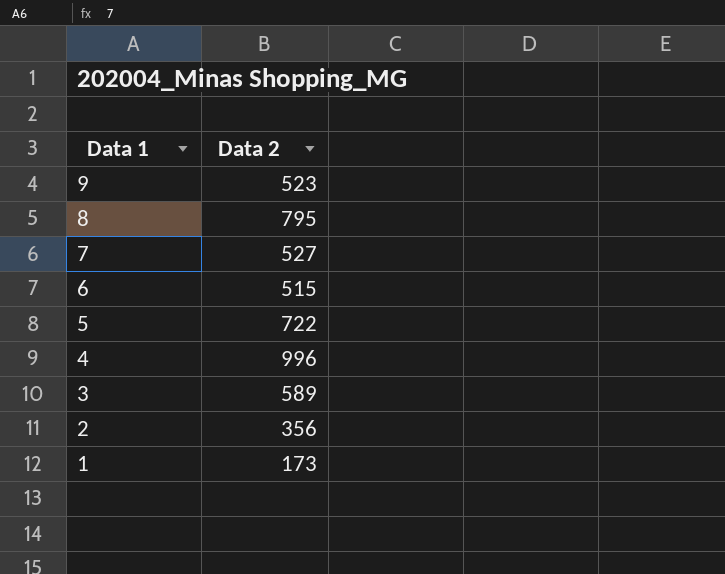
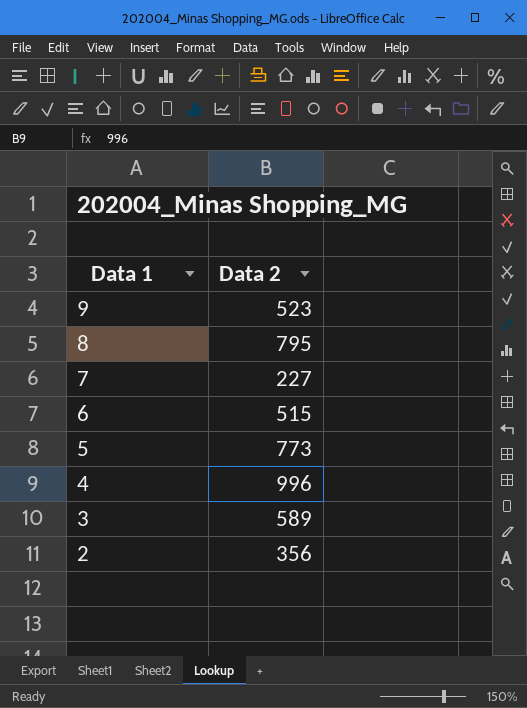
row 1: 173 -> none
7 | Data 2: 527 -> 227
5 | Data 2: 722 -> 773

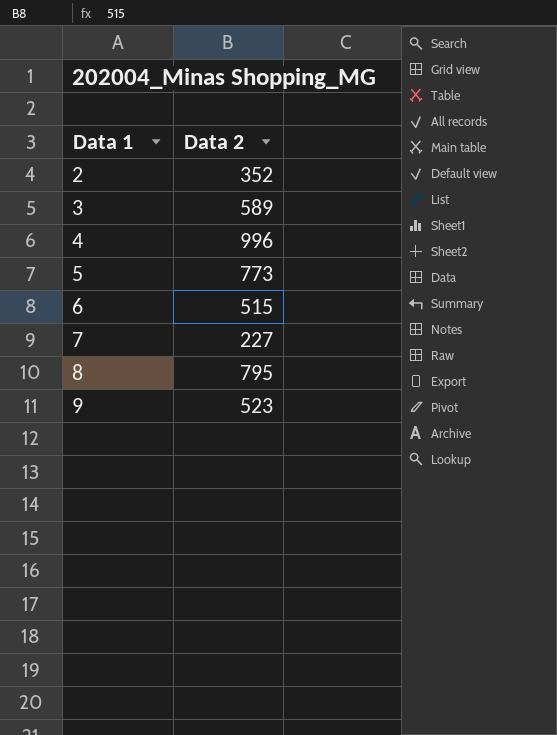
row order: Data 1 descending -> Data 1 ascending
2 | Data 2: 356 -> 352

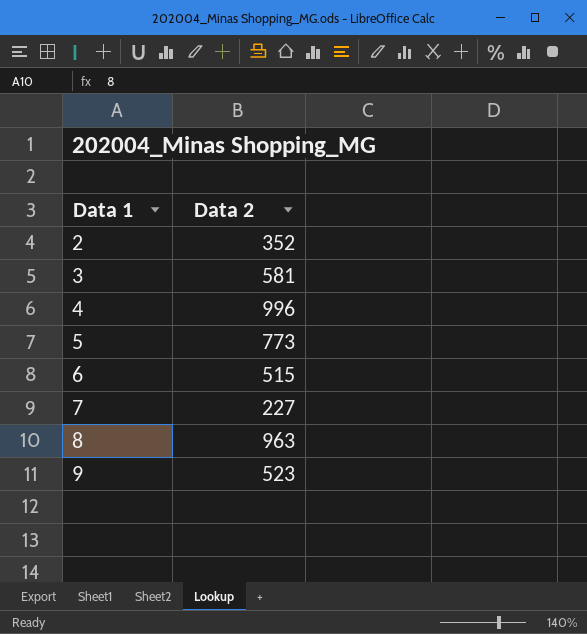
3 | Data 2: 589 -> 581
8 | Data 2: 795 -> 963

